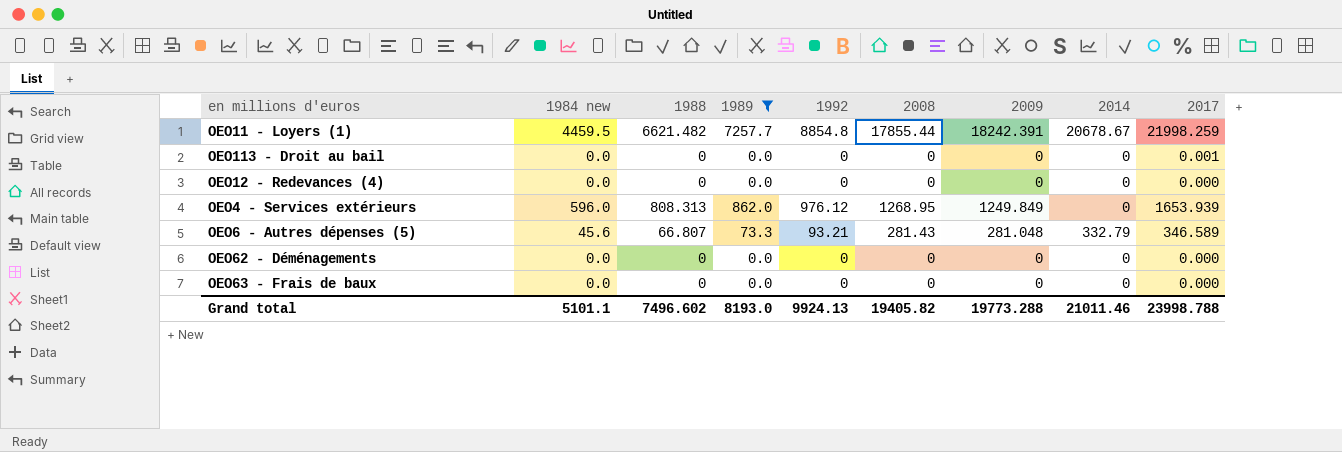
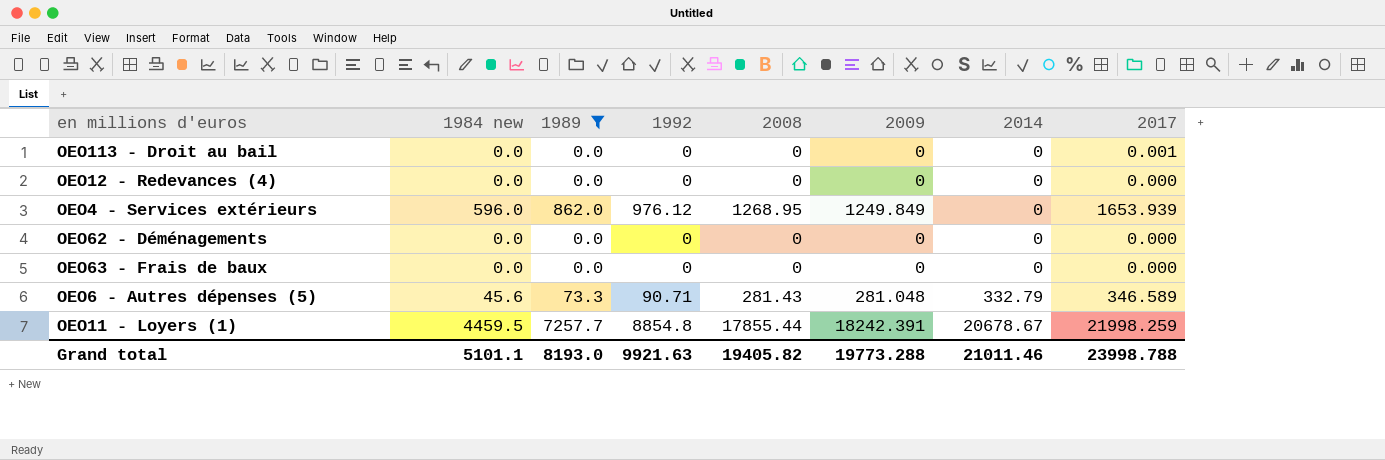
row order: none -> 2014 ascending
column 1988 | position: 3 -> none
OEO6 - Autres dépenses (5) | 1992: 93.21 -> 90.71
Grand total | 1992: 9924.13 -> 9921.63

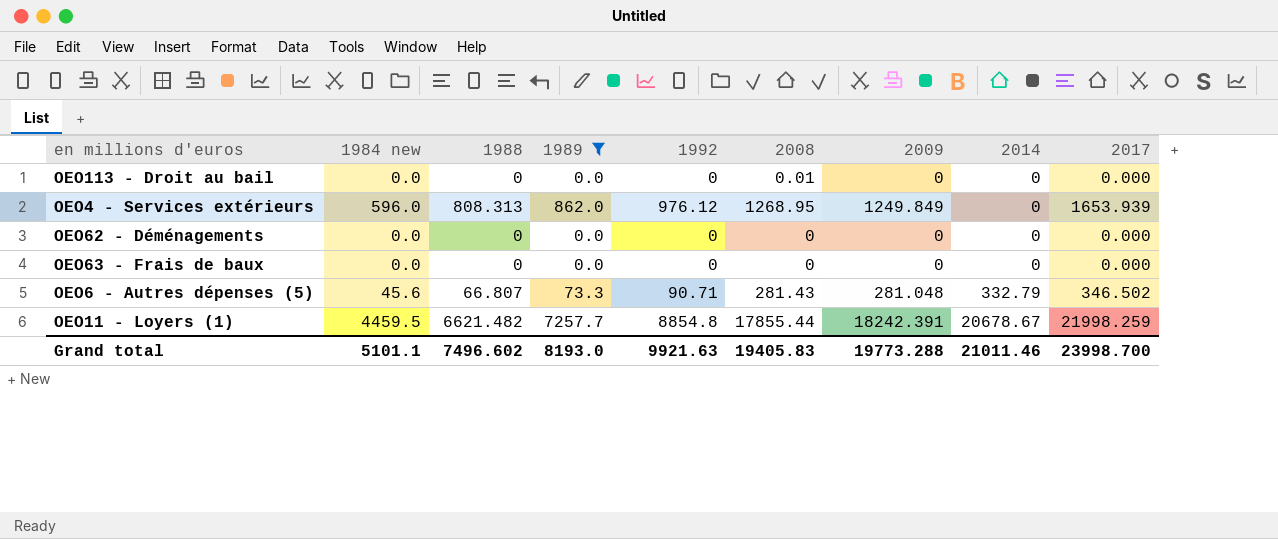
column 1988 | position: none -> 3
row OEO12 - Redevances (4): 0.0 | 0.0 | 0 | 0 | 0 | 0 | 0.000 -> none
OEO113 - Droit au bail | 2008: 0 -> 0.01
OEO113 - Droit au bail | 2017: 0.001 -> 0.000
OEO6 - Autres dépenses (5) | 2017: 346.589 -> 346.502
Grand total | 2008: 19405.82 -> 19405.83
Grand total | 2017: 23998.788 -> 23998.700

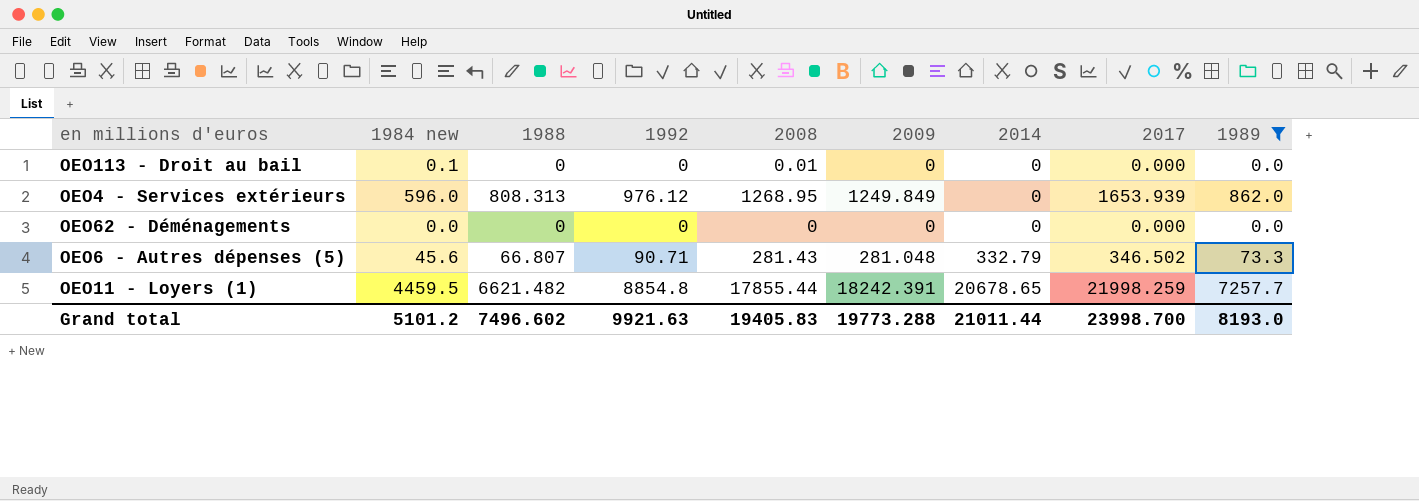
column 1989 | position: 4 -> 9
row OEO63 - Frais de baux: 0.0 | 0 | 0.0 | 0 | 0 | 0 | 0 | 0.000 -> none
OEO113 - Droit au bail | 1984 new: 0.0 -> 0.1
OEO11 - Loyers (1) | 2014: 20678.67 -> 20678.65
Grand total | 1984 new: 5101.1 -> 5101.2
Grand total | 2014: 21011.46 -> 21011.44

